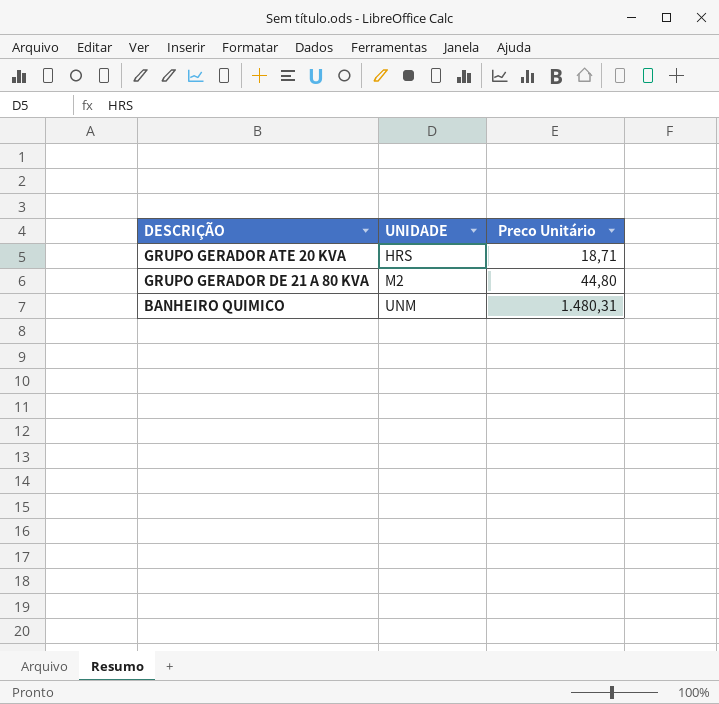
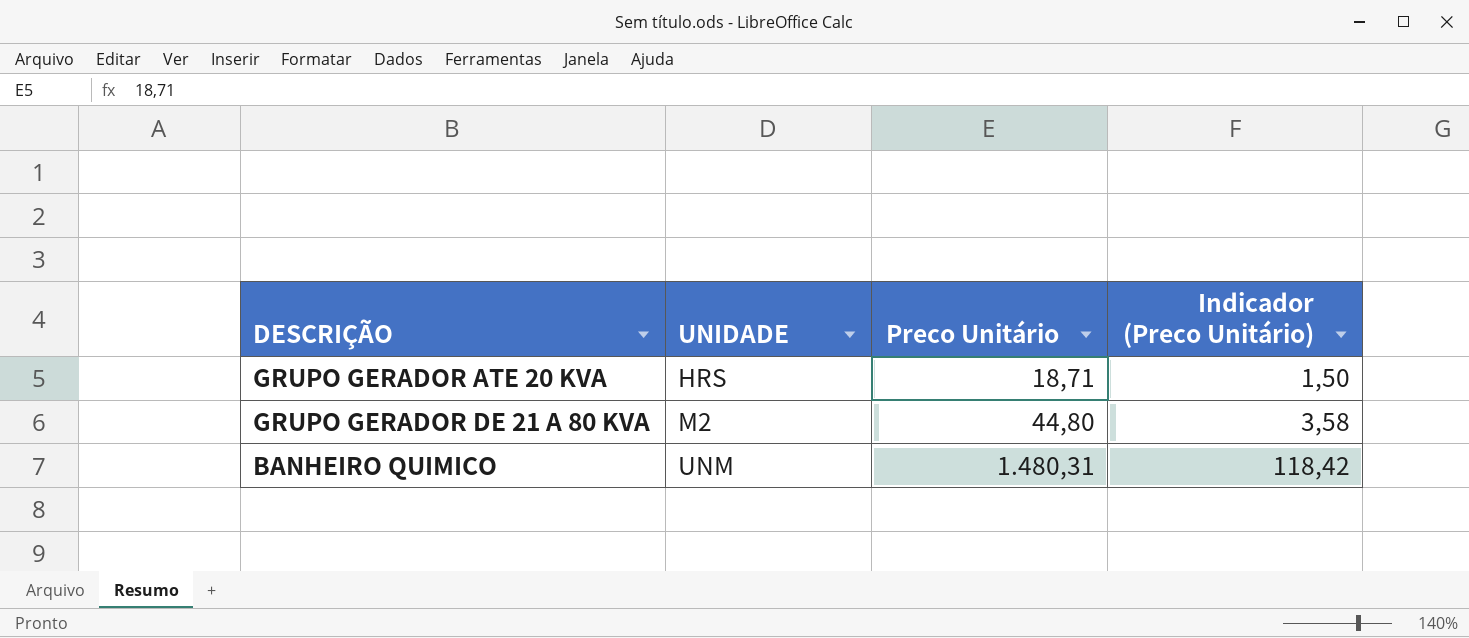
column Indicador (Preco Unitário) | formula: none -> [Preco Unitário] * 0,08

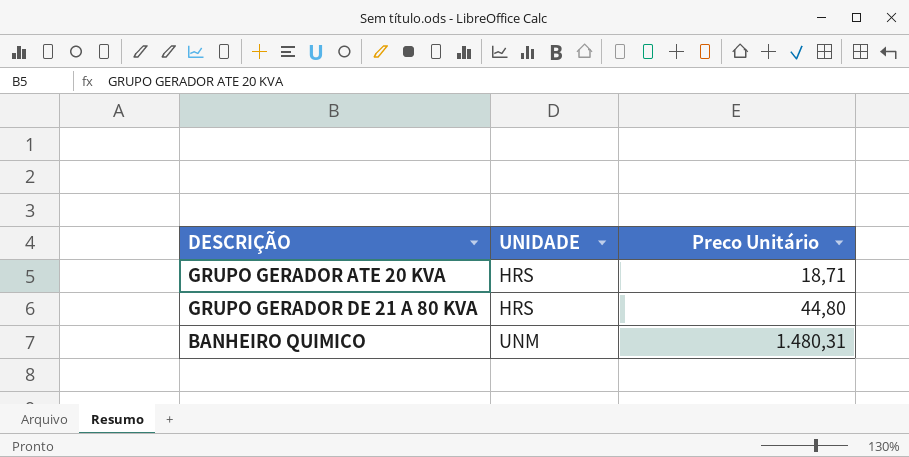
column Indicador (Preco Unitário) | formula: [Preco Unitário] * 0,08 -> none
GRUPO GERADOR DE 21 A 80 KVA | UNIDADE: M2 -> HRS

